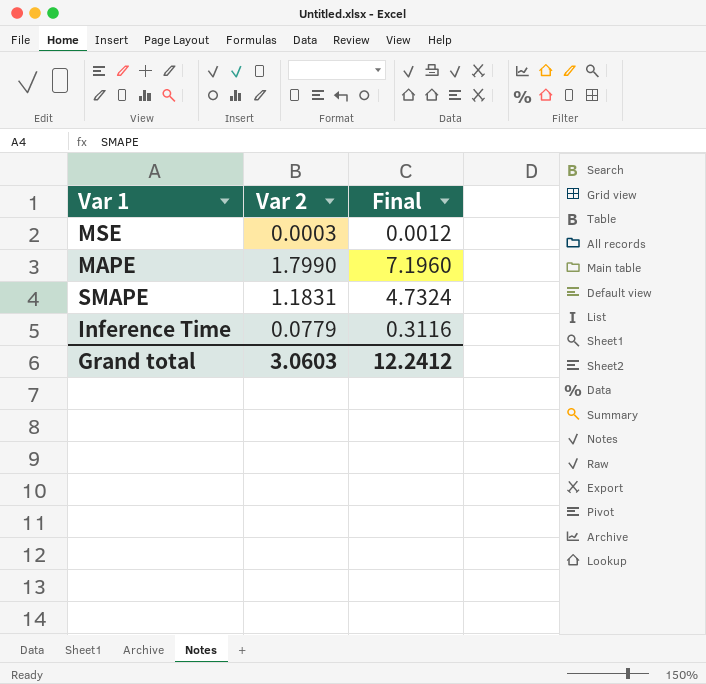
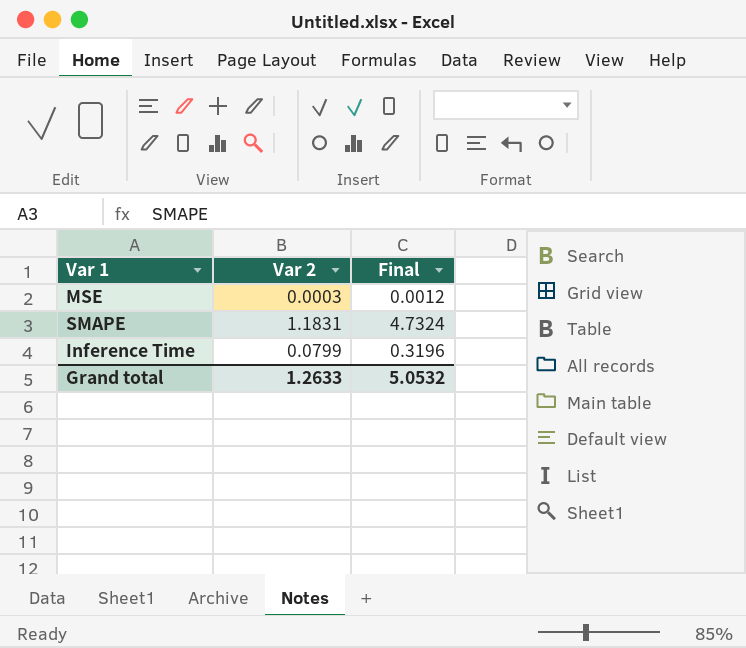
row MAPE: 1.7990 | 7.1960 -> none
Inference Time | Var 2: 0.0779 -> 0.0799
Inference Time | Final: 0.3116 -> 0.3196
Grand total | Var 2: 3.0603 -> 1.2633
Grand total | Final: 12.2412 -> 5.0532

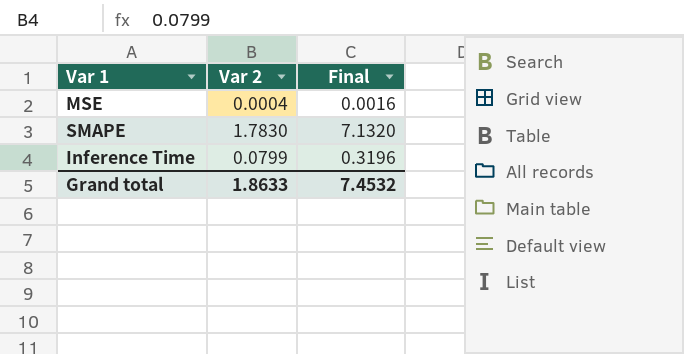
MSE | Var 2: 0.0003 -> 0.0004
MSE | Final: 0.0012 -> 0.0016
SMAPE | Var 2: 1.1831 -> 1.7830
SMAPE | Final: 4.7324 -> 7.1320
Grand total | Var 2: 1.2633 -> 1.8633
Grand total | Final: 5.0532 -> 7.4532

